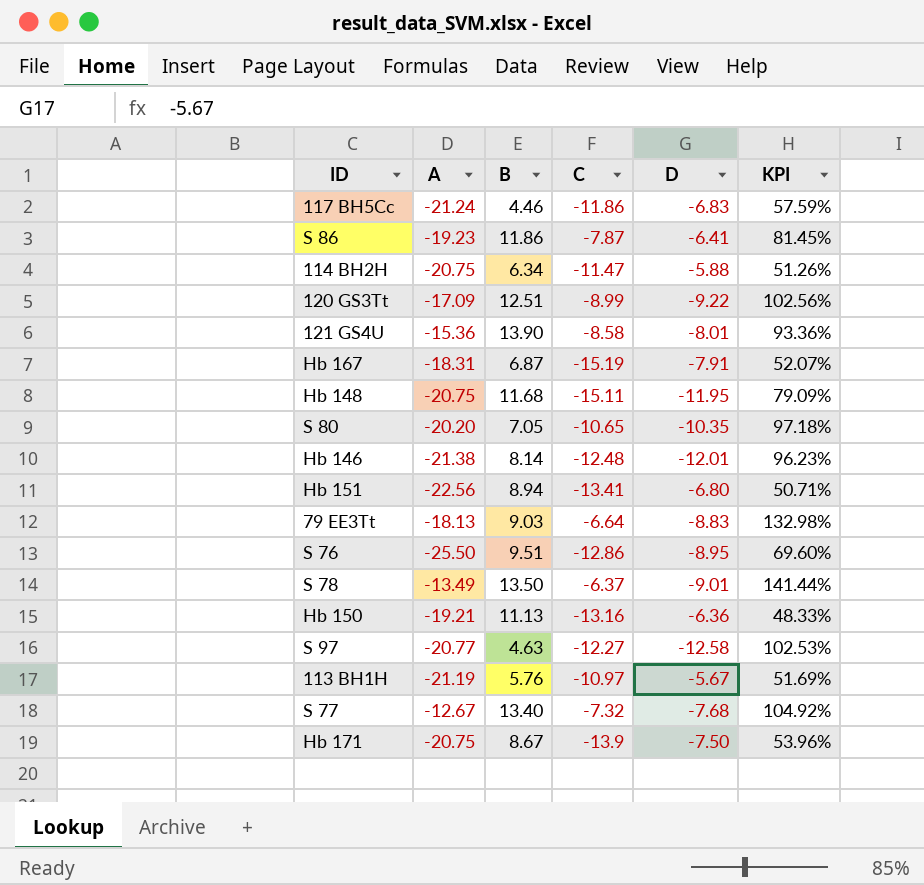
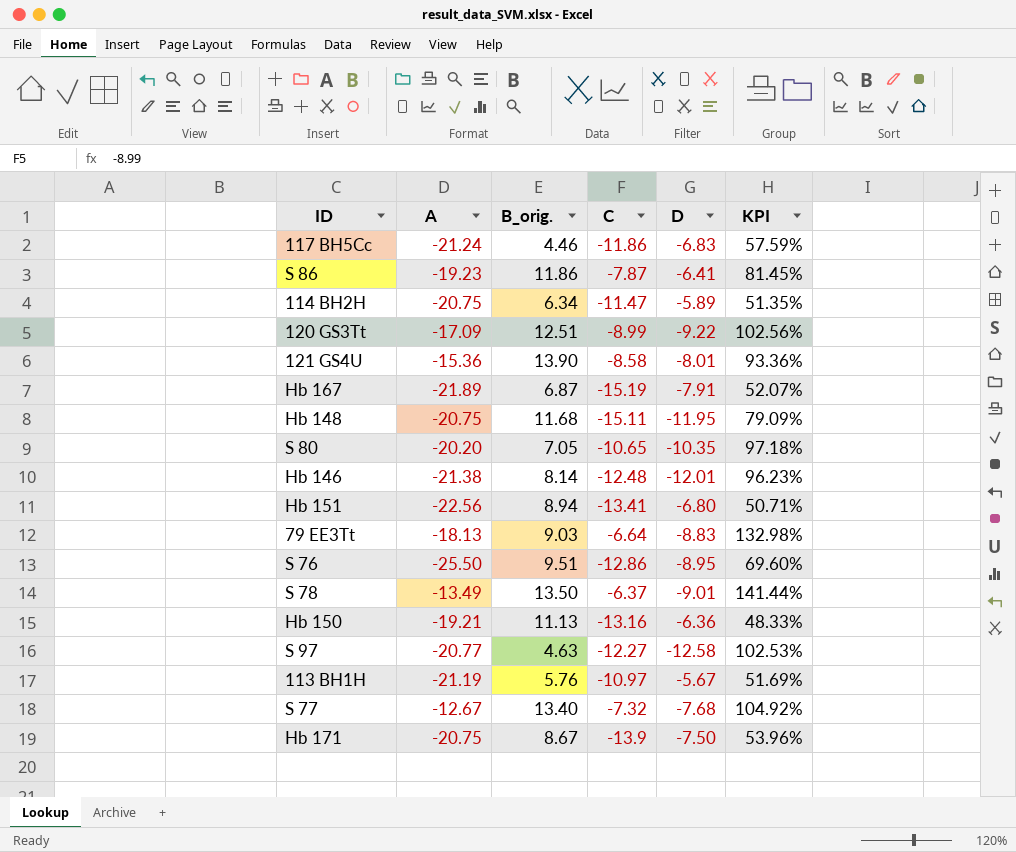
column name: B -> B_orig.
114 BH2H | D: -5.88 -> -5.89
114 BH2H | KPI: 51.26% -> 51.35%
Hb 167 | A: -18.31 -> -21.89

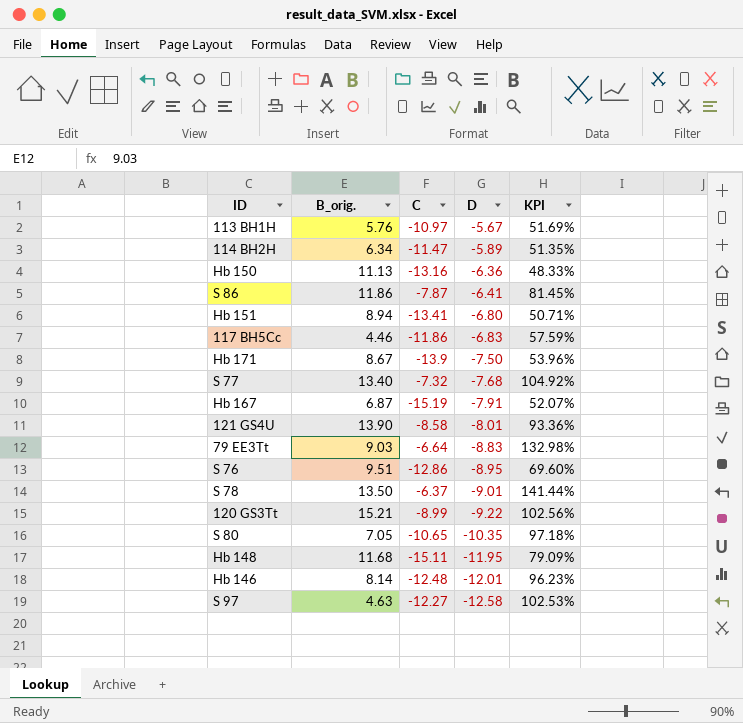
row order: none -> D descending
column A | position: 2 -> none
120 GS3Tt | B_orig.: 12.51 -> 15.21

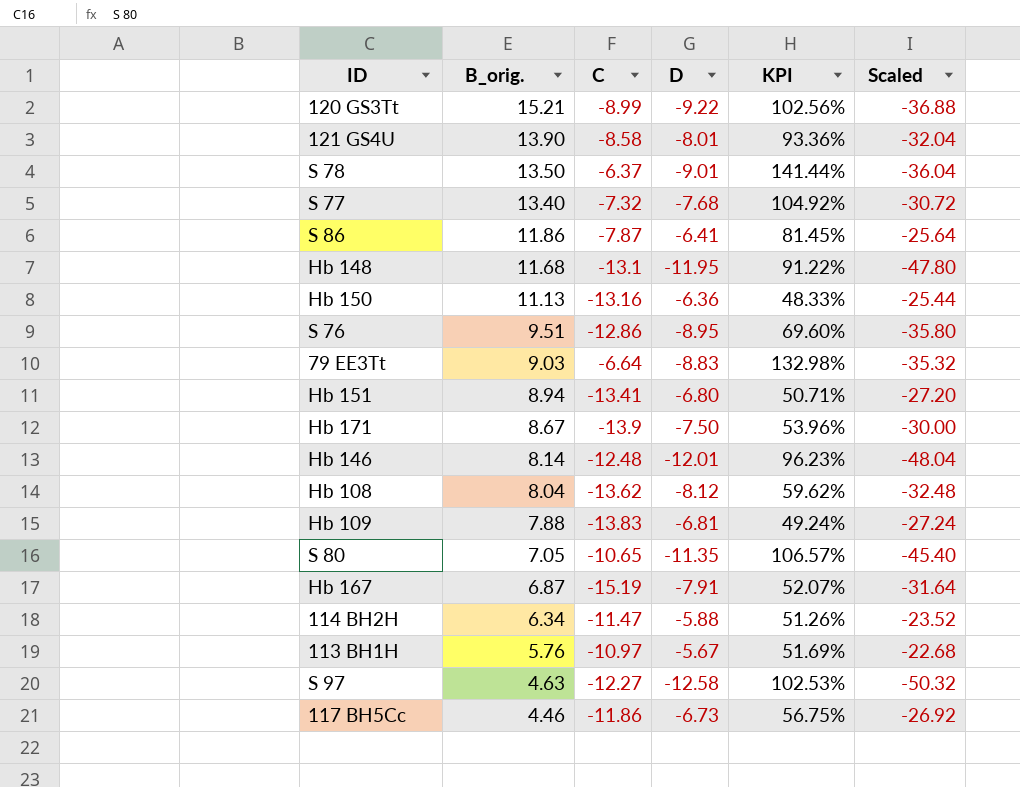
row order: D descending -> B_orig. descending
column Scaled | formula: none -> [D] * 4
Hb 148 | C: -15.11 -> -13.1
Hb 148 | KPI: 79.09% -> 91.22%
row Hb 108: none -> 8.04 | -13.62 | -8.12 | 59.62% | -32.48
row Hb 109: none -> 7.88 | -13.83 | -6.81 | 49.24% | -27.24
S 80 | D: -10.35 -> -11.35
S 80 | KPI: 97.18% -> 106.57%
114 BH2H | D: -5.89 -> -5.88
114 BH2H | KPI: 51.35% -> 51.26%
117 BH5Cc | D: -6.83 -> -6.73
117 BH5Cc | KPI: 57.59% -> 56.75%

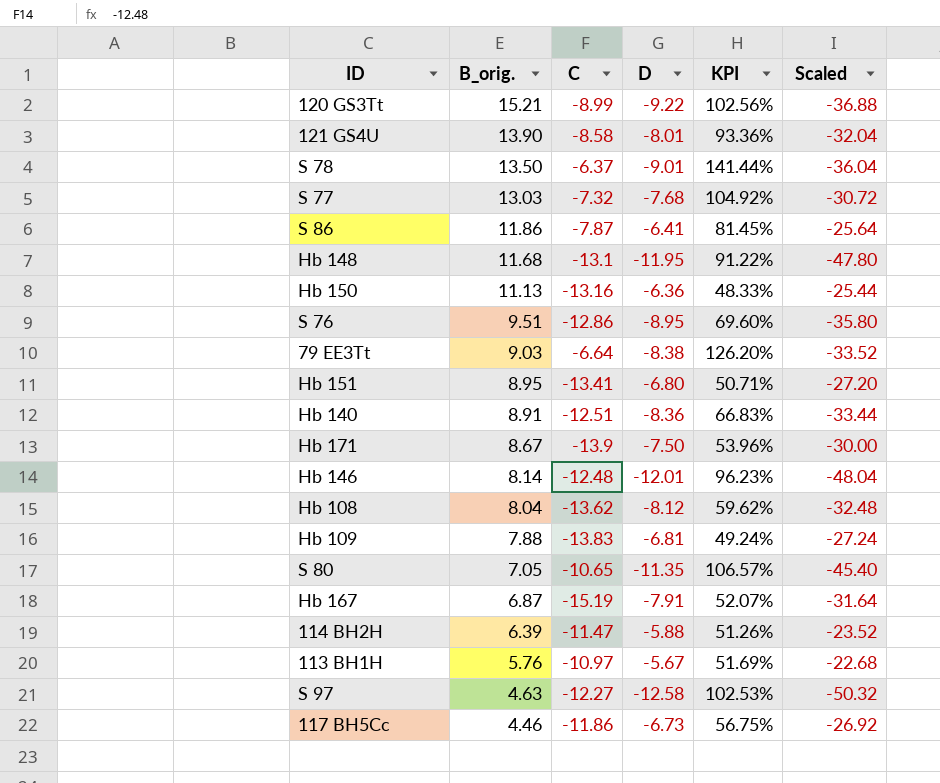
S 77 | B_orig.: 13.40 -> 13.03
79 EE3Tt | D: -8.83 -> -8.38
79 EE3Tt | KPI: 132.98% -> 126.20%
79 EE3Tt | Scaled: -35.32 -> -33.52
Hb 151 | B_orig.: 8.94 -> 8.95
row Hb 140: none -> 8.91 | -12.51 | -8.36 | 66.83% | -33.44
114 BH2H | B_orig.: 6.34 -> 6.39

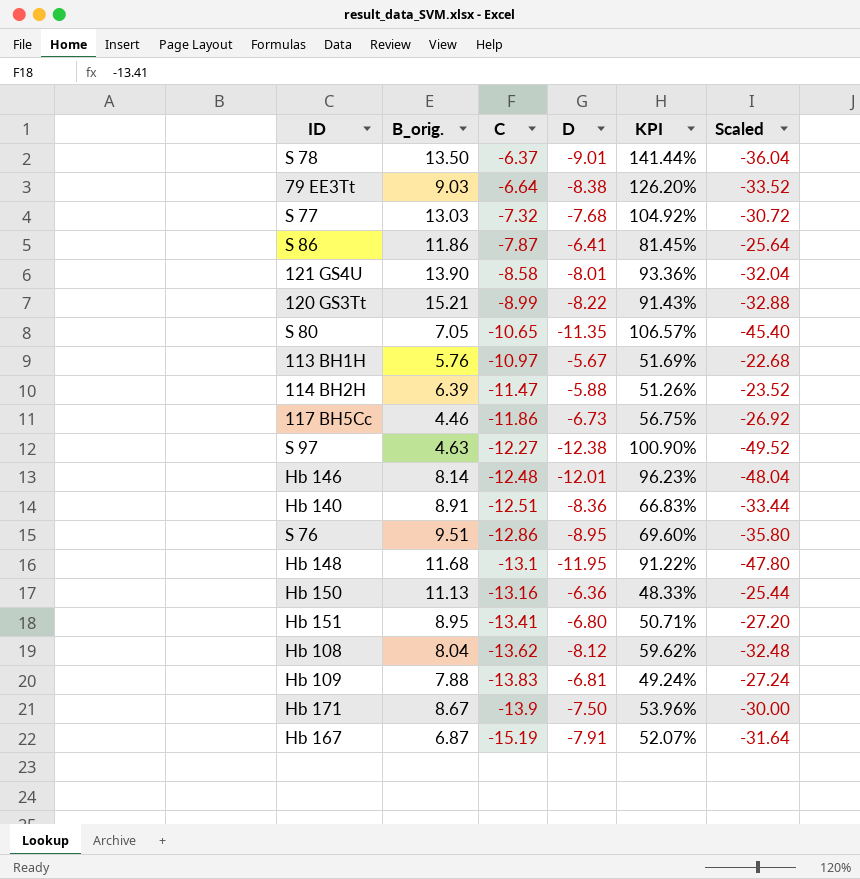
row order: B_orig. descending -> C descending
120 GS3Tt | D: -9.22 -> -8.22
120 GS3Tt | KPI: 102.56% -> 91.43%
120 GS3Tt | Scaled: -36.88 -> -32.88
S 97 | D: -12.58 -> -12.38
S 97 | KPI: 102.53% -> 100.90%
S 97 | Scaled: -50.32 -> -49.52

